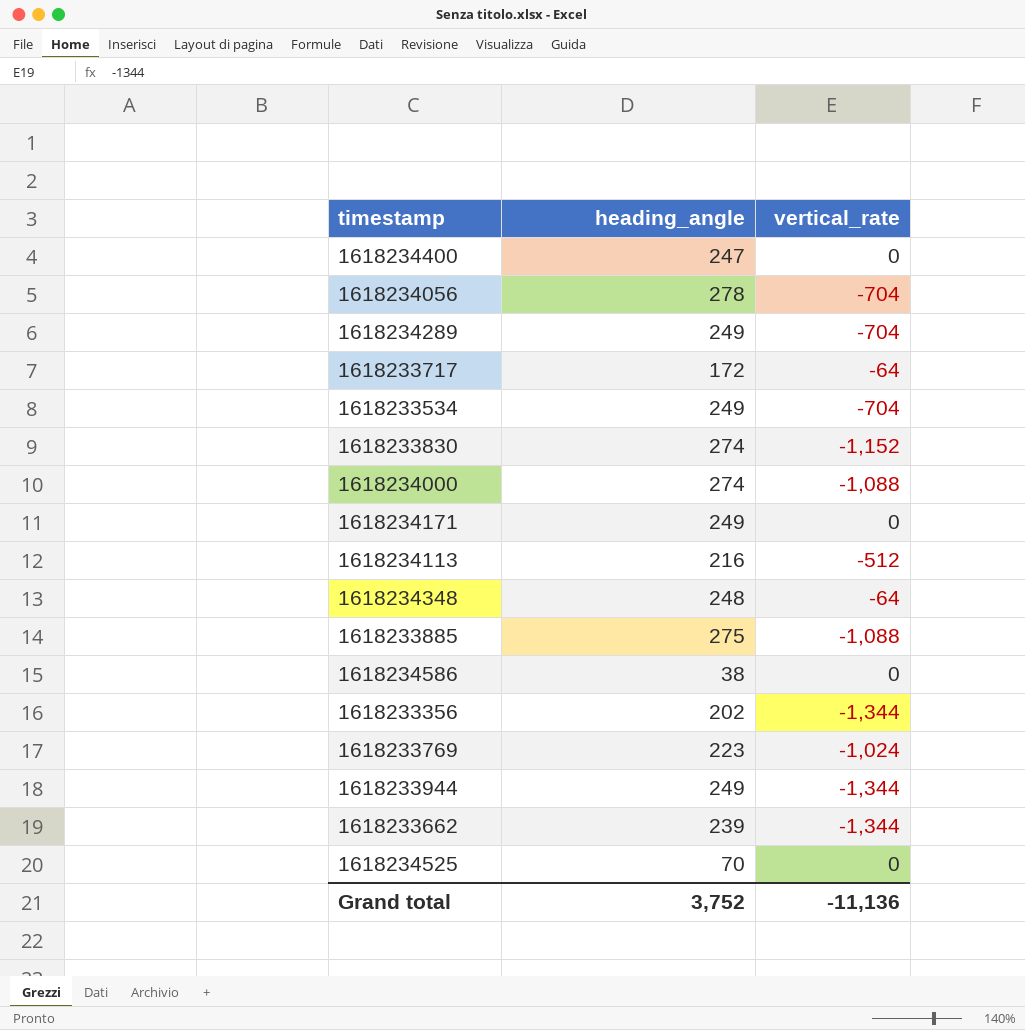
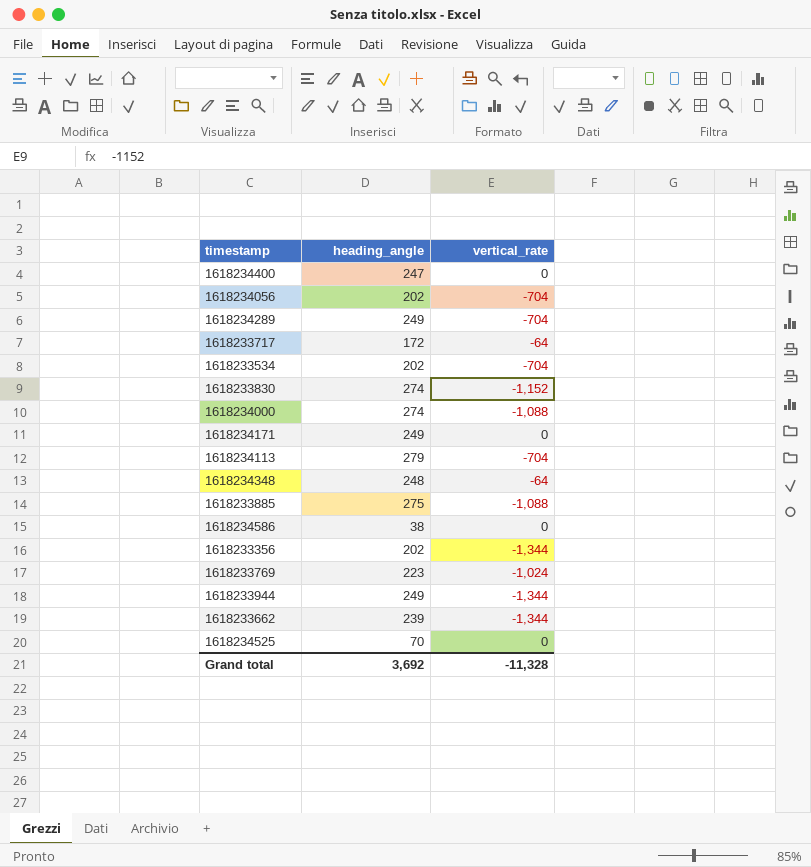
1618234056 | heading_angle: 278 -> 202
1618233534 | heading_angle: 249 -> 202
1618234113 | heading_angle: 216 -> 279
1618234113 | vertical_rate: -512 -> -704
Grand total | heading_angle: 3,752 -> 3,692
Grand total | vertical_rate: -11,136 -> -11,328

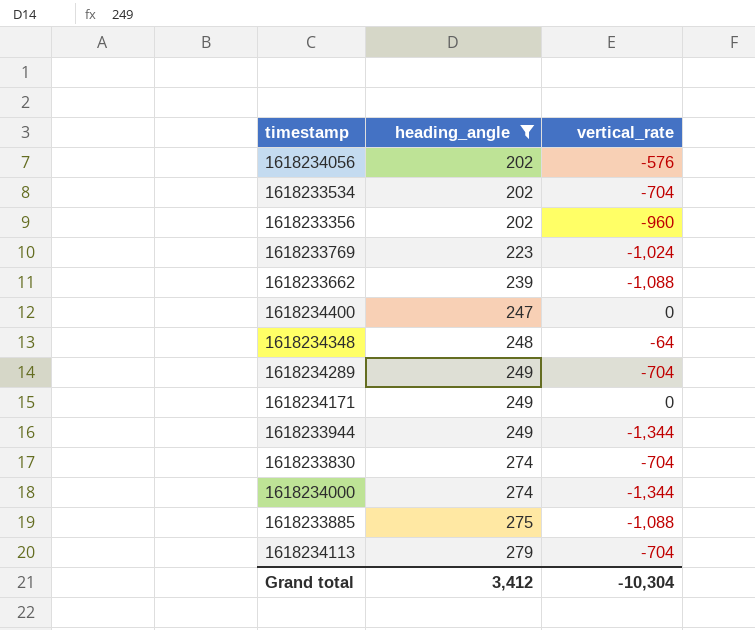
filter: none -> heading_angle >= 202
row order: none -> heading_angle ascending
1618234056 | vertical_rate: -704 -> -576
1618233356 | vertical_rate: -1,344 -> -960
1618233662 | vertical_rate: -1,344 -> -1,088
1618233830 | vertical_rate: -1,152 -> -704
1618234000 | vertical_rate: -1,088 -> -1,344
Grand total | heading_angle: 3,692 -> 3,412
Grand total | vertical_rate: -11,328 -> -10,304

